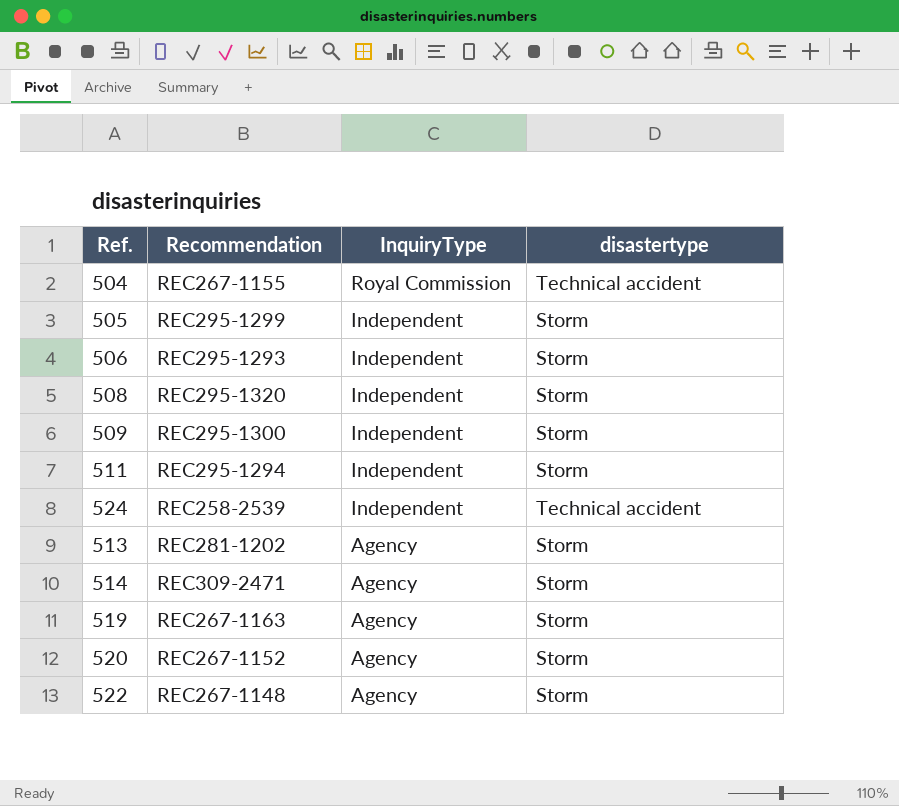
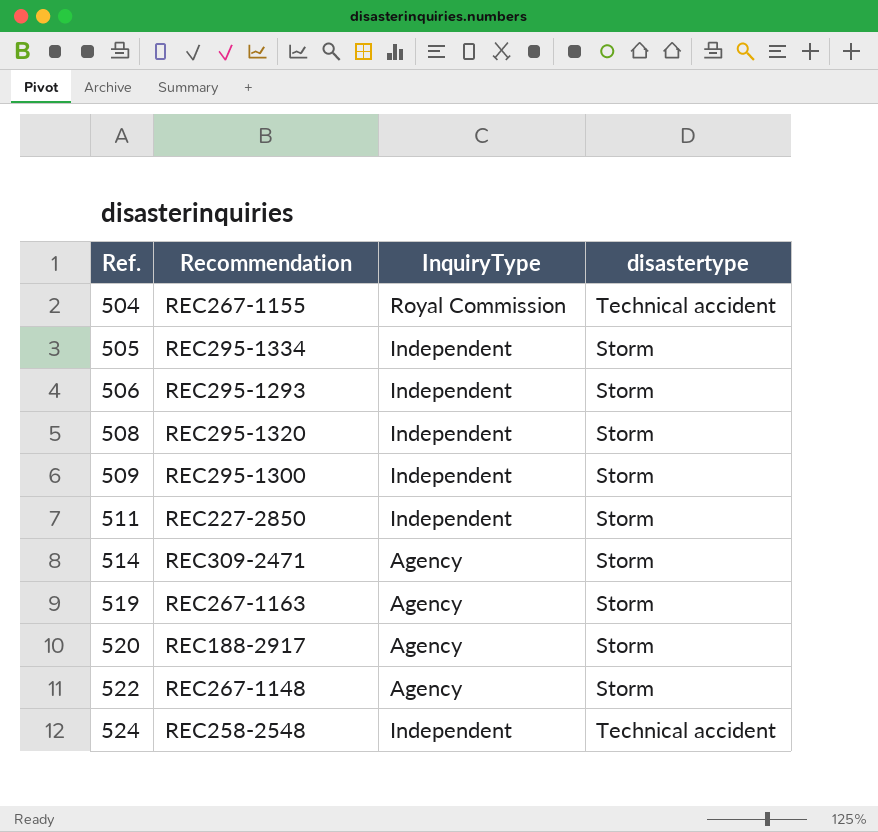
row order: InquiryType descending -> Ref. ascending
row 513: REC281-1202 | Agency | Storm -> none
505 | Recommendation: REC295-1299 -> REC295-1334
511 | Recommendation: REC295-1294 -> REC227-2850
520 | Recommendation: REC267-1152 -> REC188-2917
524 | Recommendation: REC258-2539 -> REC258-2548

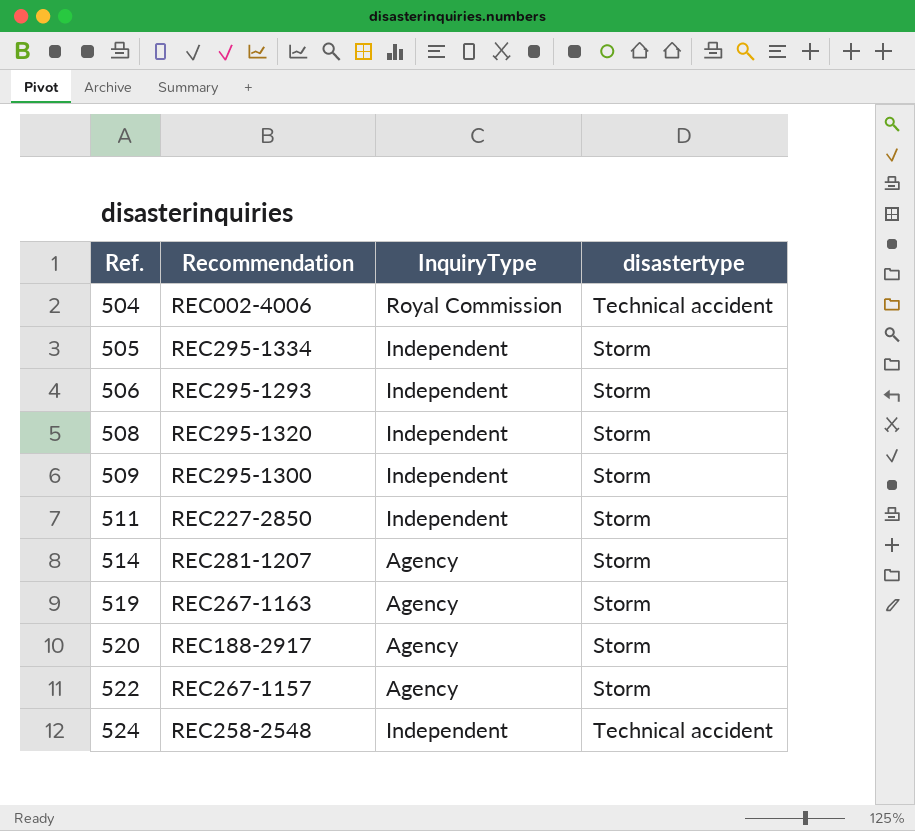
504 | Recommendation: REC267-1155 -> REC002-4006
514 | Recommendation: REC309-2471 -> REC281-1207
522 | Recommendation: REC267-1148 -> REC267-1157

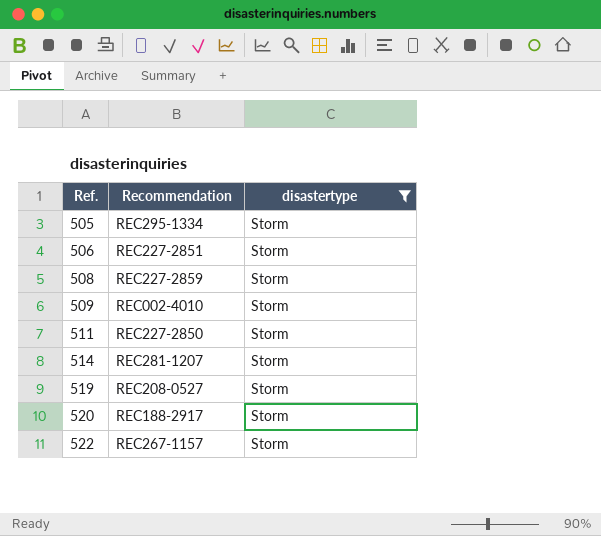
filter: none -> disastertype = Storm
column InquiryType | position: 3 -> none
506 | Recommendation: REC295-1293 -> REC227-2851
508 | Recommendation: REC295-1320 -> REC227-2859
509 | Recommendation: REC295-1300 -> REC002-4010
519 | Recommendation: REC267-1163 -> REC208-0527

